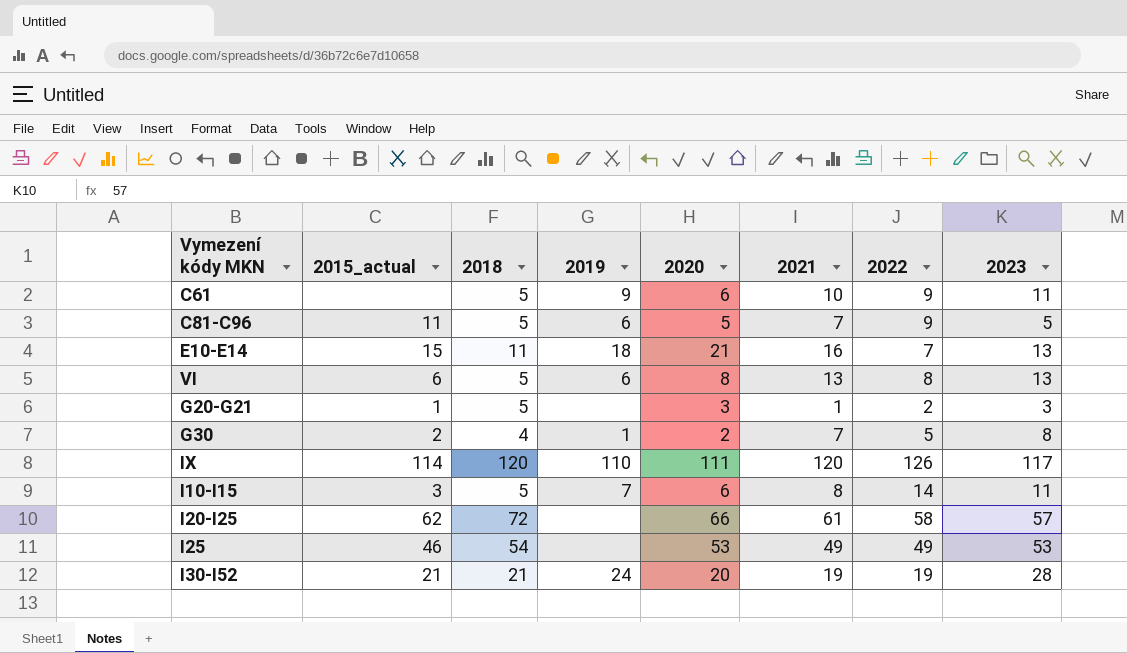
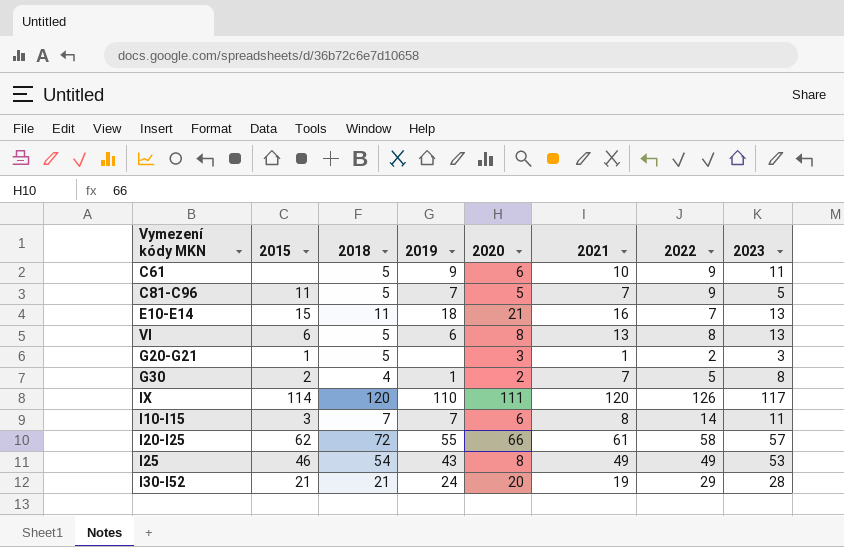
column name: 2015_actual -> 2015
C81-C96 | 2019: 6 -> 7
I10-I15 | 2018: 5 -> 7
I20-I25 | 2019: none -> 55
I25 | 2019: none -> 43
I25 | 2020: 53 -> 8
I30-I52 | 2022: 19 -> 29

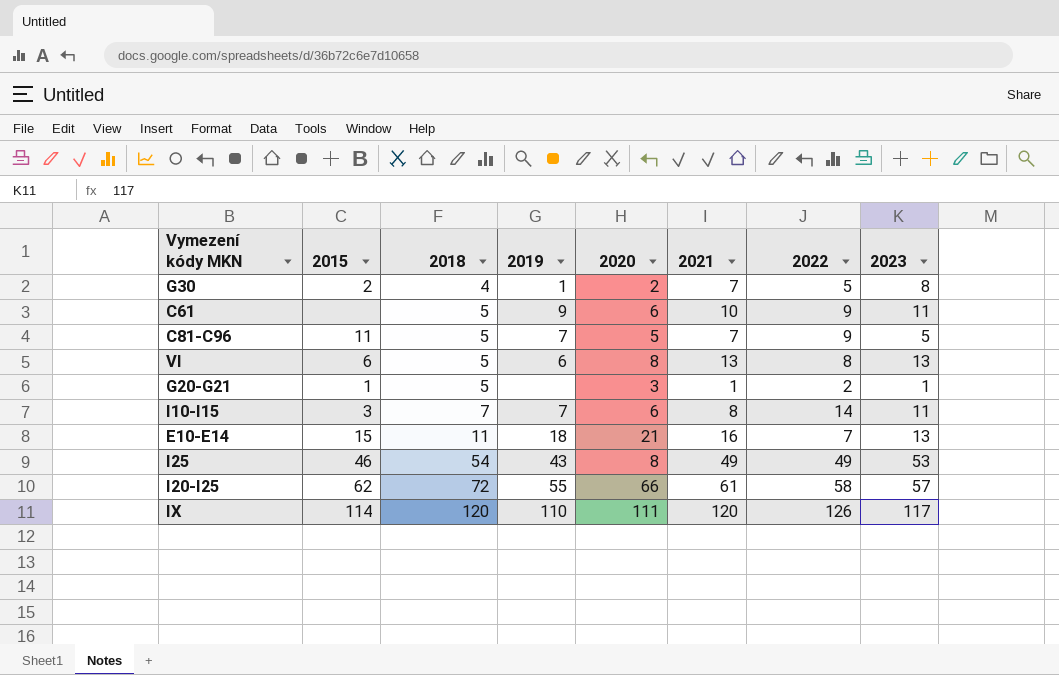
row order: none -> 2018 ascending
row I30-I52: 21 | 21 | 24 | 20 | 19 | 29 | 28 -> none
G20-G21 | 2023: 3 -> 1

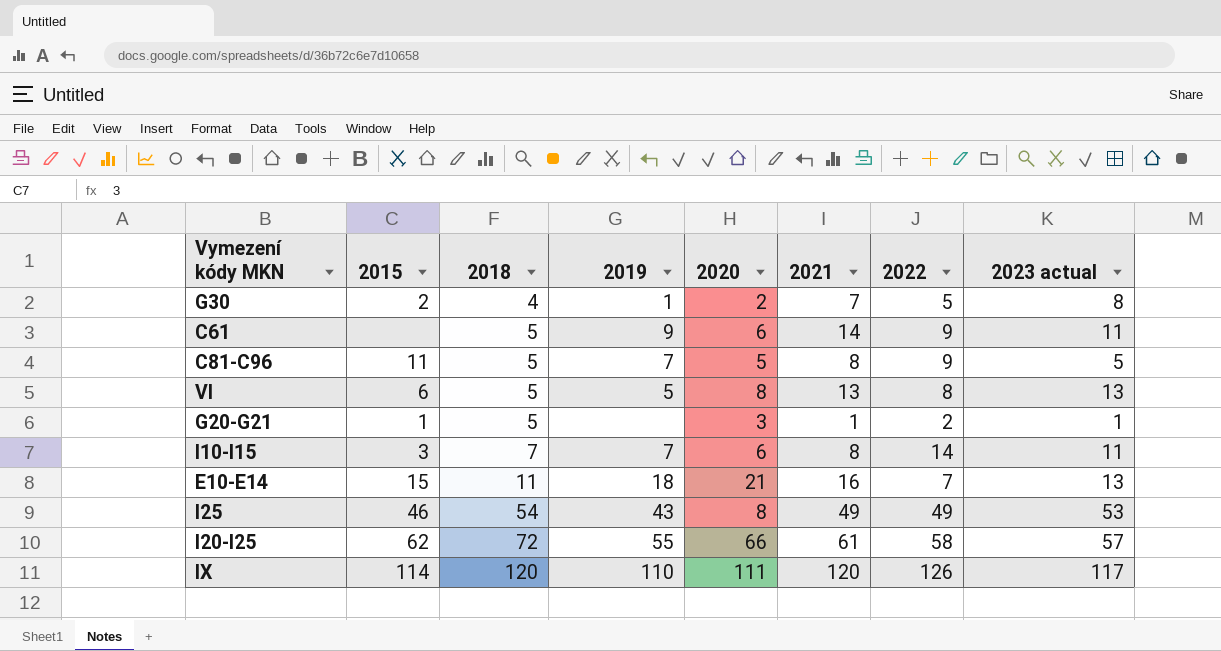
column name: 2023 -> 2023 actual
C61 | 2021: 10 -> 14
C81-C96 | 2021: 7 -> 8
VI | 2019: 6 -> 5

